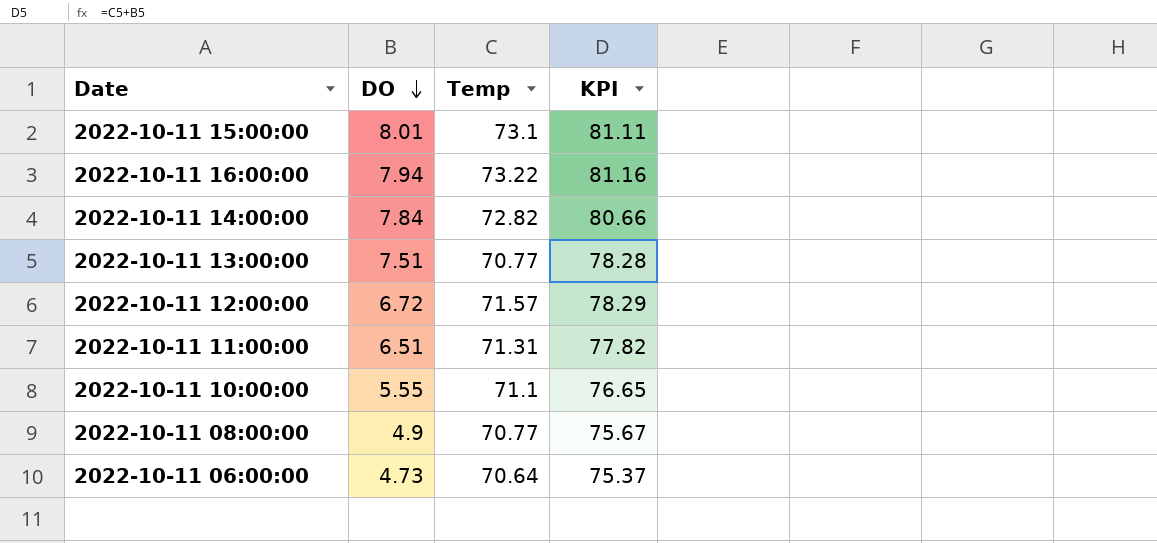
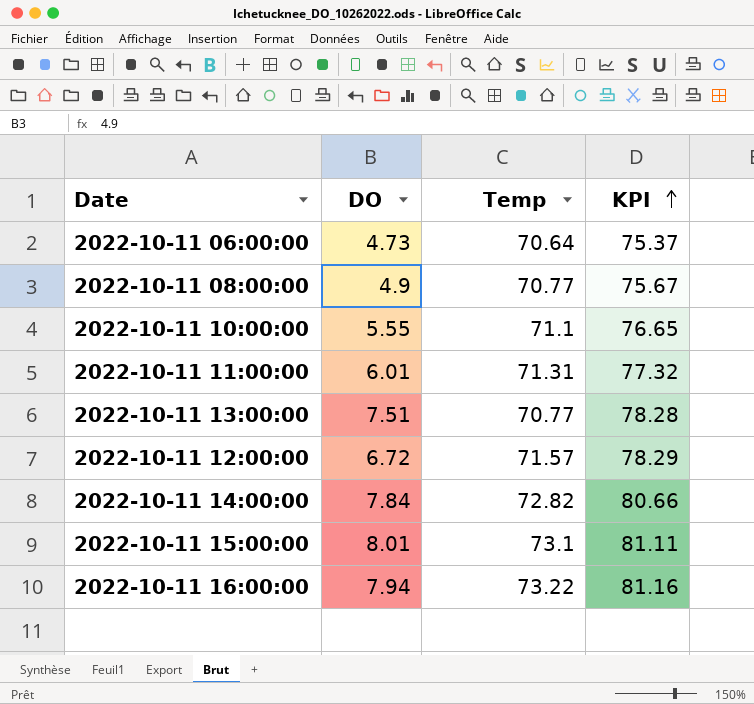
row order: DO descending -> KPI ascending
2022-10-11 11:00:00 | DO: 6.51 -> 6.01
2022-10-11 11:00:00 | KPI: 77.82 -> 77.32

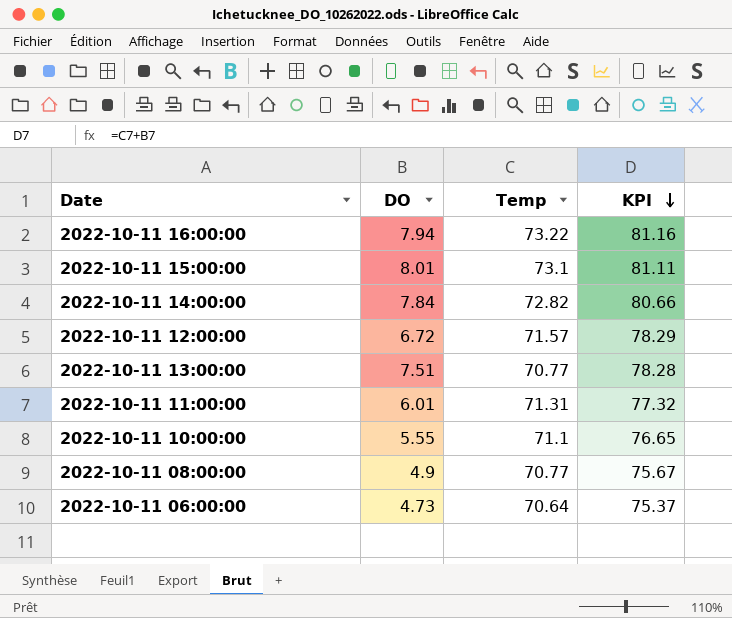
row order: KPI ascending -> KPI descending

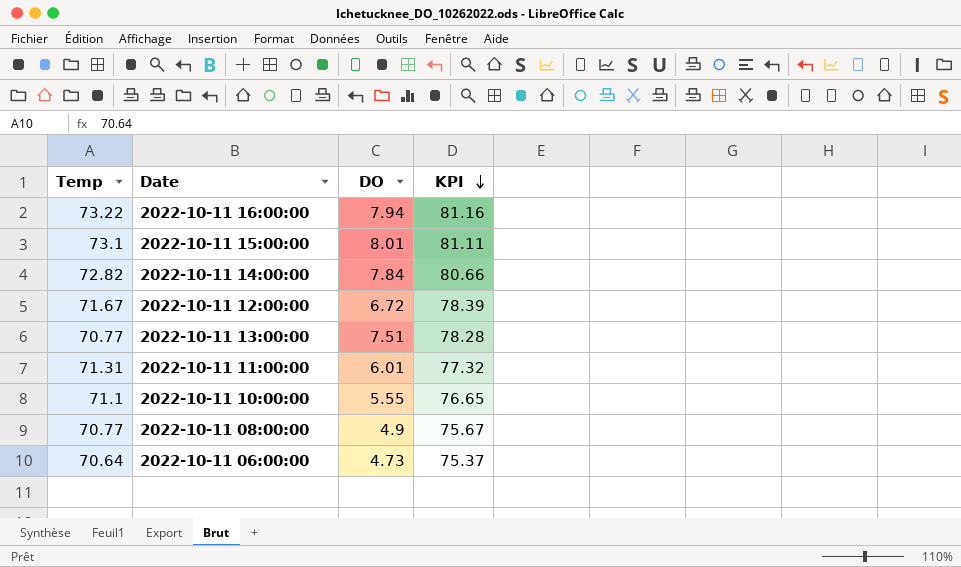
column Temp | position: 3 -> 1
2022-10-11 12:00:00 | Temp: 71.57 -> 71.67
2022-10-11 12:00:00 | KPI: 78.29 -> 78.39

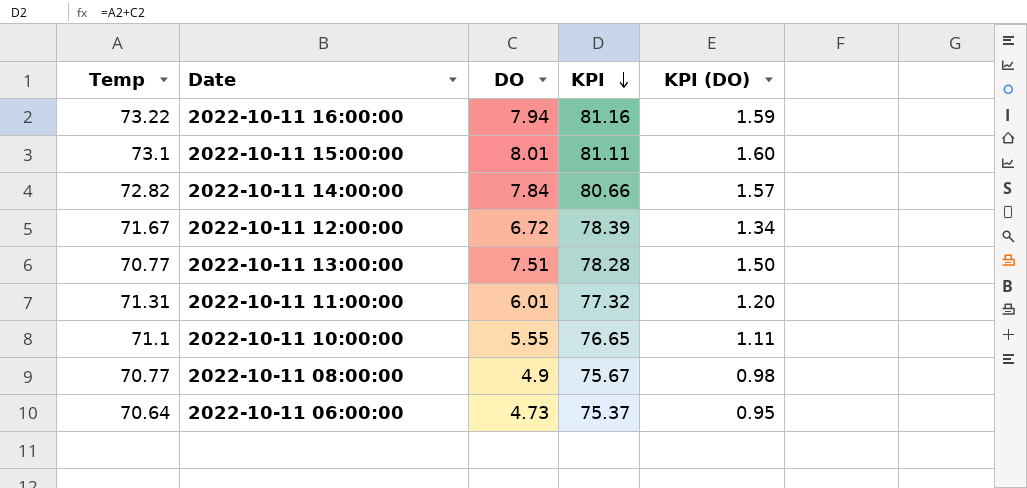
column KPI (DO) | formula: none -> [DO] * 0.2

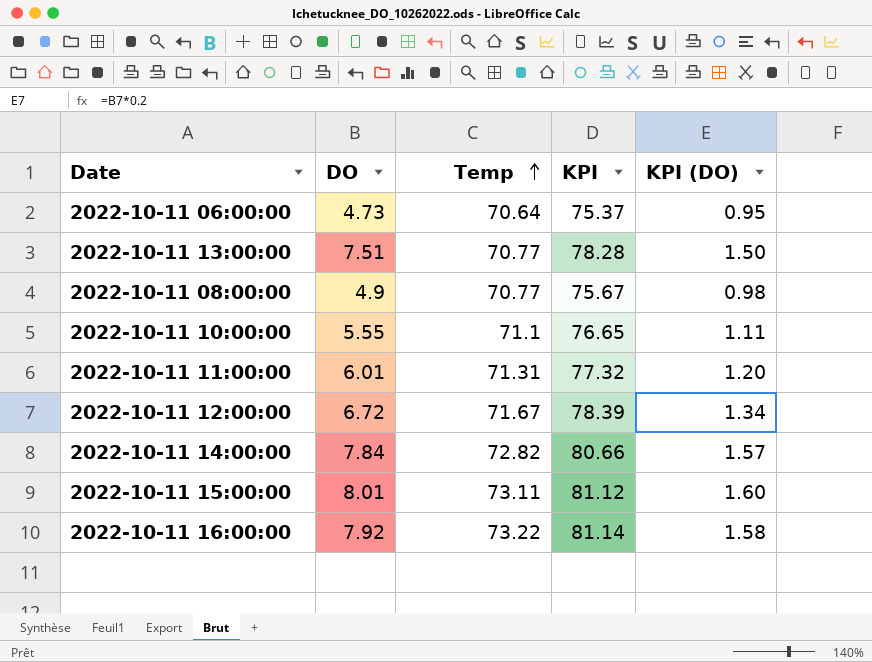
row order: KPI descending -> Temp ascending
column Temp | position: 1 -> 3
2022-10-11 15:00:00 | Temp: 73.1 -> 73.11
2022-10-11 15:00:00 | KPI: 81.11 -> 81.12
2022-10-11 16:00:00 | DO: 7.94 -> 7.92
2022-10-11 16:00:00 | KPI: 81.16 -> 81.14
2022-10-11 16:00:00 | KPI (DO): 1.59 -> 1.58

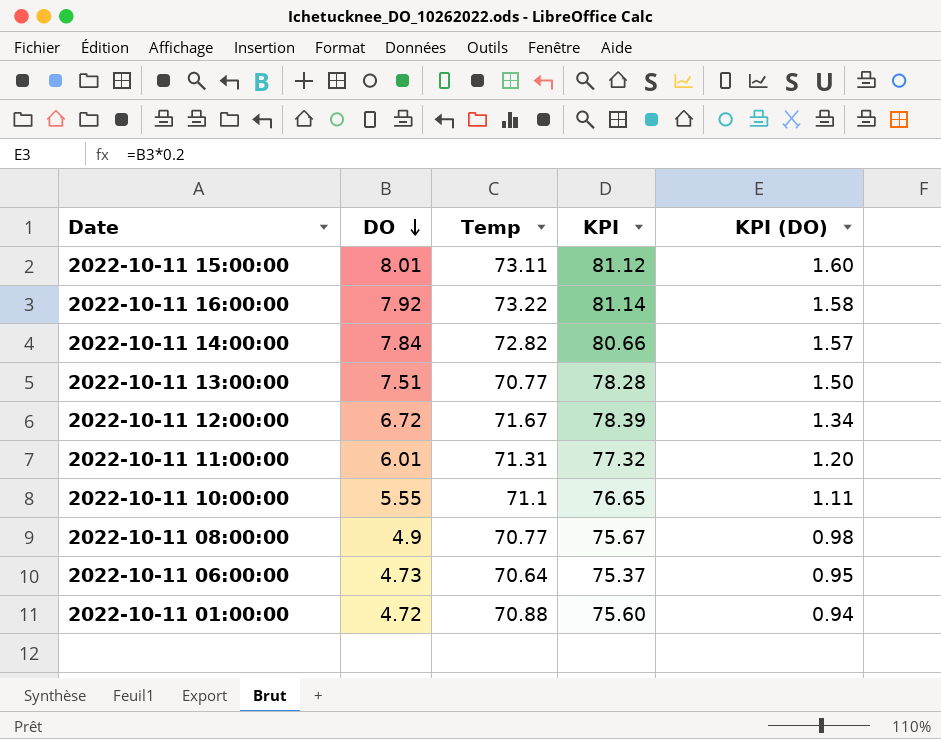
row order: Temp ascending -> DO descending
row 2022-10-11 01:00:00: none -> 4.72 | 70.88 | 75.60 | 0.94

